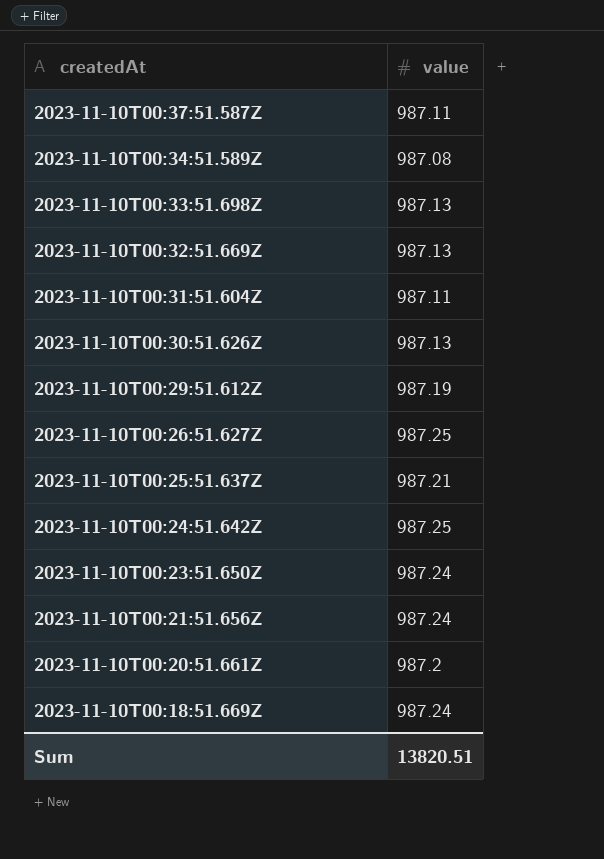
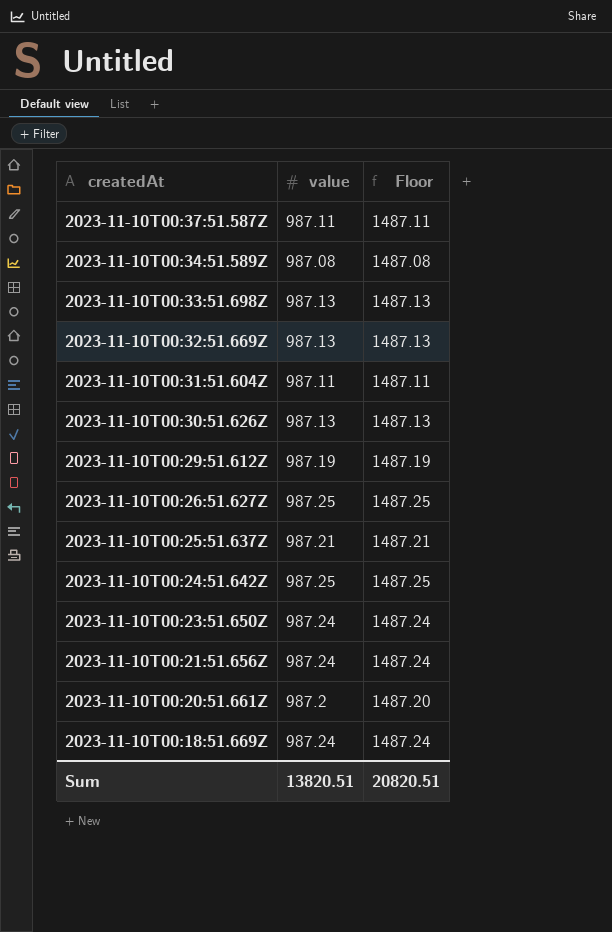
column Floor | formula: none -> [value] + 500

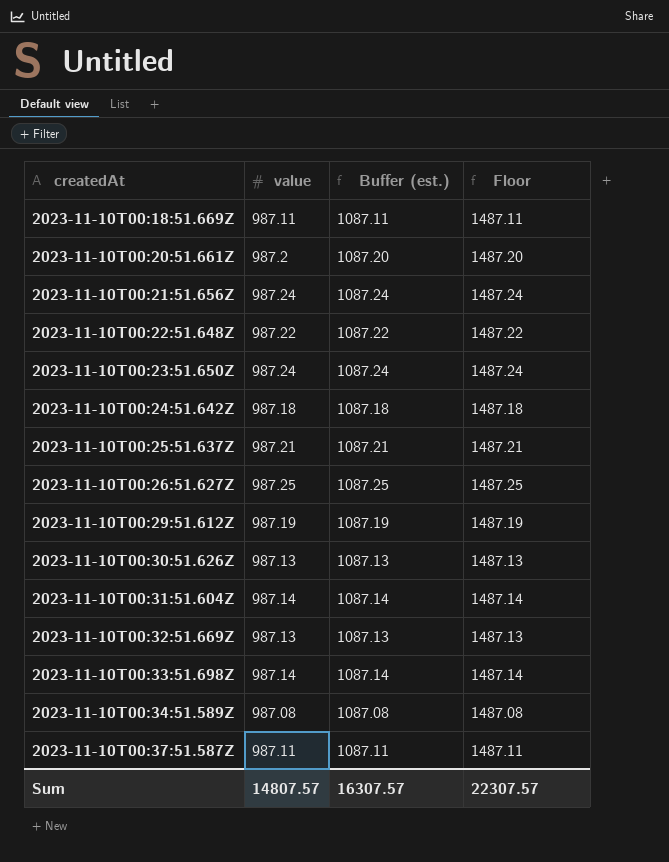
row order: createdAt descending -> createdAt ascending
column Buffer (est.) | formula: none -> [value] + 100
2023-11-10T00:18:51.669Z | value: 987.24 -> 987.11
2023-11-10T00:18:51.669Z | Floor: 1487.24 -> 1487.11
row 2023-11-10T00:22:51.648Z: none -> 987.22 | 1087.22 | 1487.22
2023-11-10T00:24:51.642Z | value: 987.25 -> 987.18
2023-11-10T00:24:51.642Z | Floor: 1487.25 -> 1487.18
2023-11-10T00:31:51.604Z | value: 987.11 -> 987.14
2023-11-10T00:31:51.604Z | Floor: 1487.11 -> 1487.14
2023-11-10T00:33:51.698Z | value: 987.13 -> 987.14
2023-11-10T00:33:51.698Z | Floor: 1487.13 -> 1487.14
Sum | value: 13820.51 -> 14807.57
Sum | Floor: 20820.51 -> 22307.57

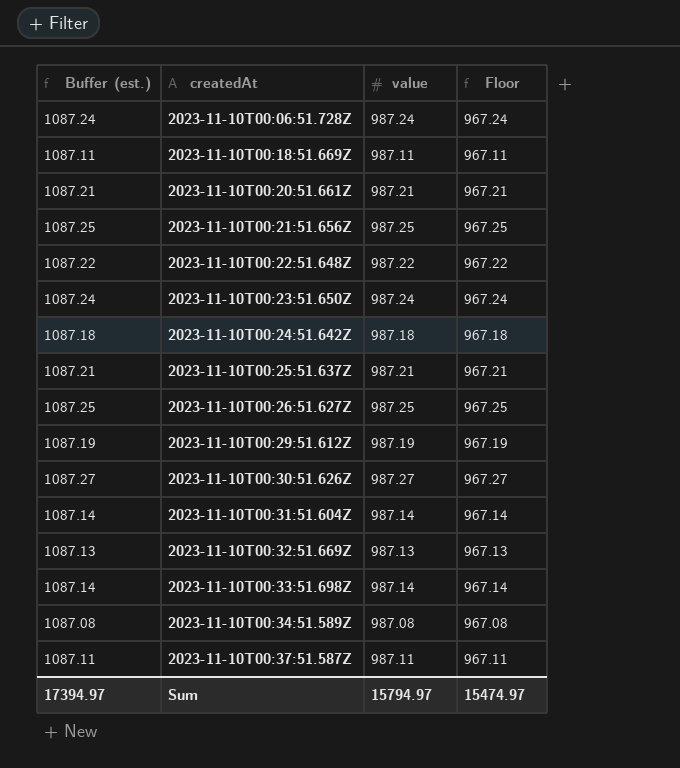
column Buffer (est.) | position: 3 -> 1
column Floor | formula: [value] + 500 -> [value] - 20
row 2023-11-10T00:06:51.728Z: none -> 1087.24 | 987.24 | 967.24
2023-11-10T00:20:51.661Z | Buffer (est.): 1087.20 -> 1087.21
2023-11-10T00:20:51.661Z | value: 987.2 -> 987.21
2023-11-10T00:21:51.656Z | Buffer (est.): 1087.24 -> 1087.25
2023-11-10T00:21:51.656Z | value: 987.24 -> 987.25
2023-11-10T00:30:51.626Z | Buffer (est.): 1087.13 -> 1087.27
2023-11-10T00:30:51.626Z | value: 987.13 -> 987.27
Sum | Buffer (est.): 16307.57 -> 17394.97
Sum | value: 14807.57 -> 15794.97
Sum | Floor: 22307.57 -> 15474.97

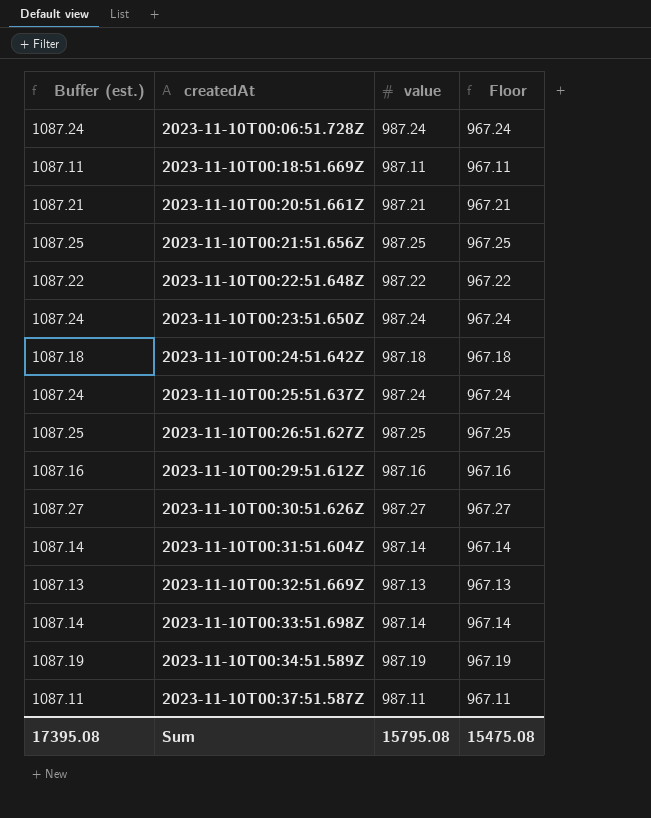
2023-11-10T00:25:51.637Z | Buffer (est.): 1087.21 -> 1087.24
2023-11-10T00:25:51.637Z | value: 987.21 -> 987.24
2023-11-10T00:25:51.637Z | Floor: 967.21 -> 967.24
2023-11-10T00:29:51.612Z | Buffer (est.): 1087.19 -> 1087.16
2023-11-10T00:29:51.612Z | value: 987.19 -> 987.16
2023-11-10T00:29:51.612Z | Floor: 967.19 -> 967.16
2023-11-10T00:34:51.589Z | Buffer (est.): 1087.08 -> 1087.19
2023-11-10T00:34:51.589Z | value: 987.08 -> 987.19
2023-11-10T00:34:51.589Z | Floor: 967.08 -> 967.19
Sum | Buffer (est.): 17394.97 -> 17395.08
Sum | value: 15794.97 -> 15795.08
Sum | Floor: 15474.97 -> 15475.08

